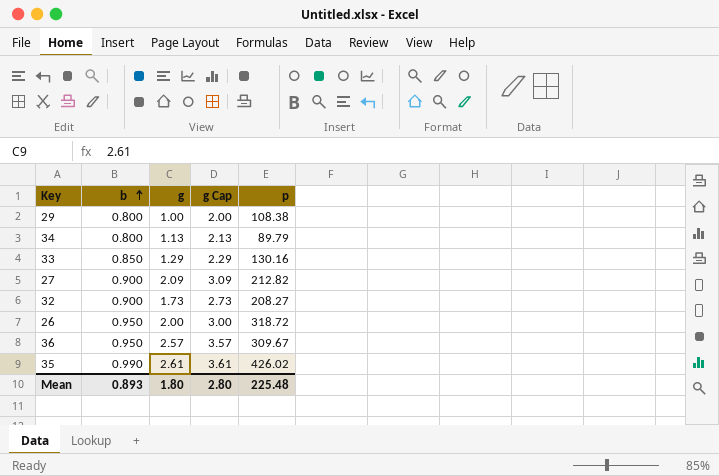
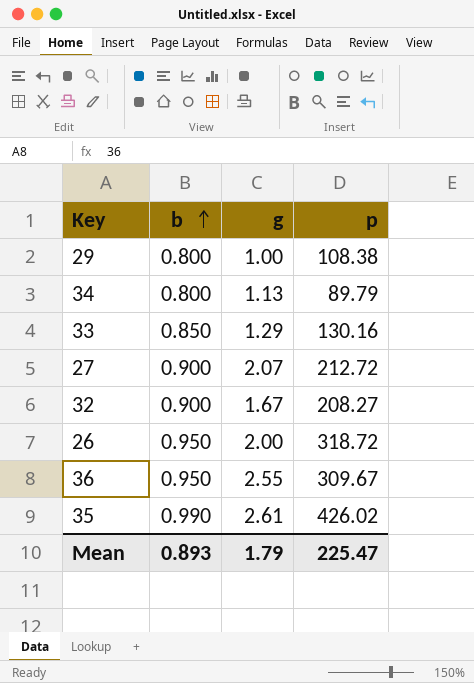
column g Cap | formula: [g] + 1 -> none
27 | g: 2.09 -> 2.07
27 | p: 212.82 -> 212.72
32 | g: 1.73 -> 1.67
36 | g: 2.57 -> 2.55
Mean | g: 1.80 -> 1.79
Mean | p: 225.48 -> 225.47

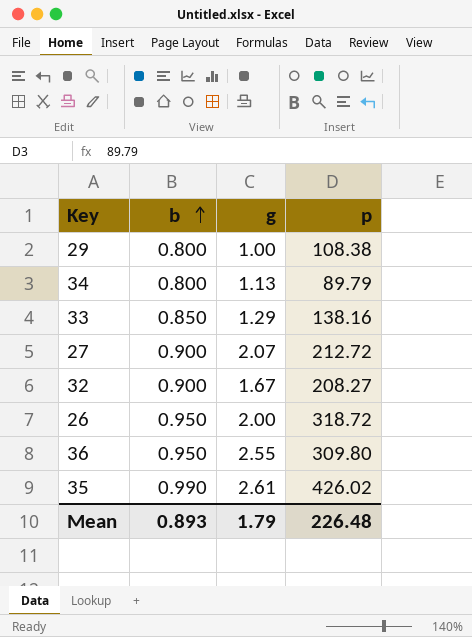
33 | p: 130.16 -> 138.16
36 | p: 309.67 -> 309.80
Mean | p: 225.47 -> 226.48

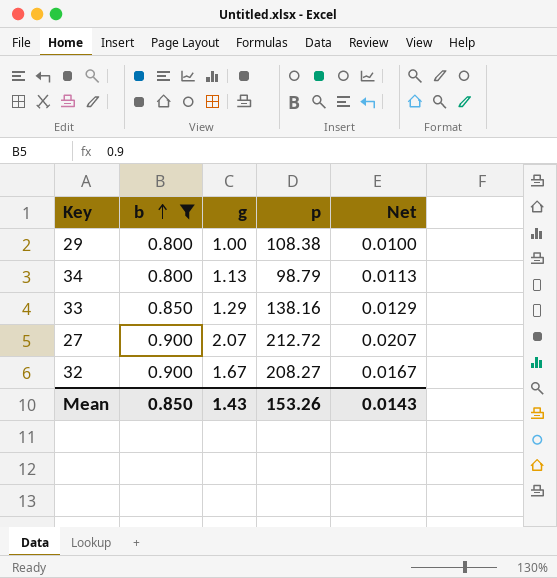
filter: none -> b <= 0.900
column Net | formula: none -> [g] * 0.01
34 | p: 89.79 -> 98.79
Mean | b: 0.893 -> 0.850
Mean | g: 1.79 -> 1.43
Mean | p: 226.48 -> 153.26

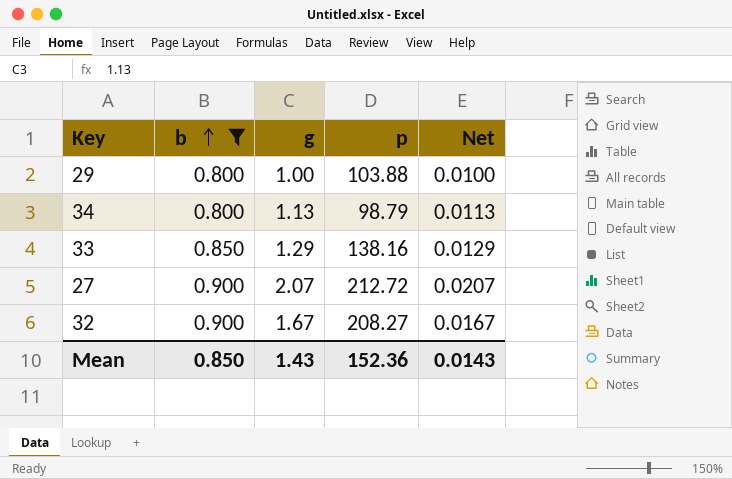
29 | p: 108.38 -> 103.88
Mean | p: 153.26 -> 152.36

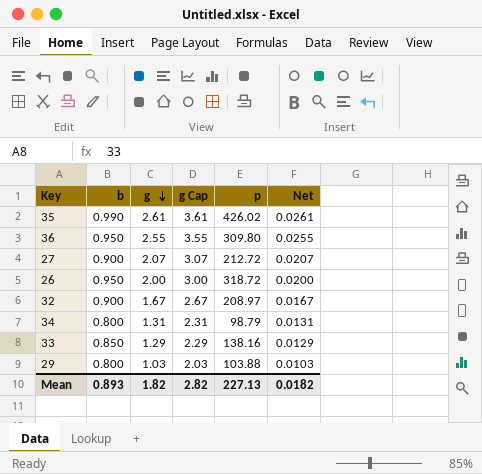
filter: b <= 0.900 -> none
row order: b ascending -> g descending
column g Cap | formula: none -> [g] + 1
32 | p: 208.27 -> 208.97
34 | g: 1.13 -> 1.31
34 | Net: 0.0113 -> 0.0131
29 | g: 1.00 -> 1.03
29 | Net: 0.0100 -> 0.0103
Mean | b: 0.850 -> 0.893
Mean | g: 1.43 -> 1.82
Mean | p: 152.36 -> 227.13
Mean | Net: 0.0143 -> 0.0182

